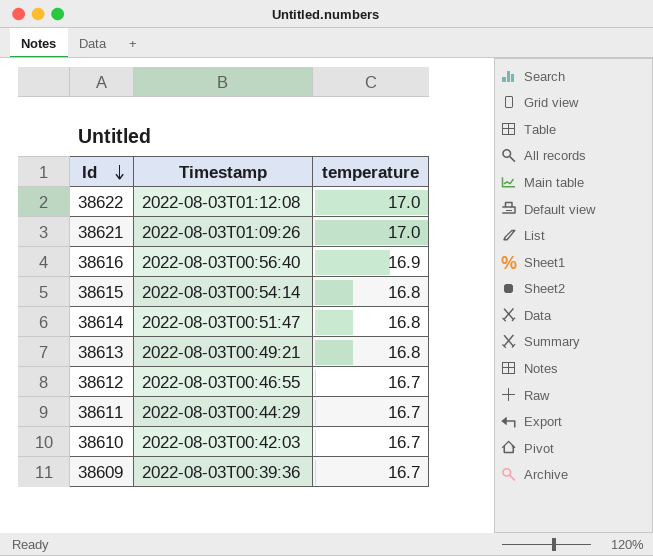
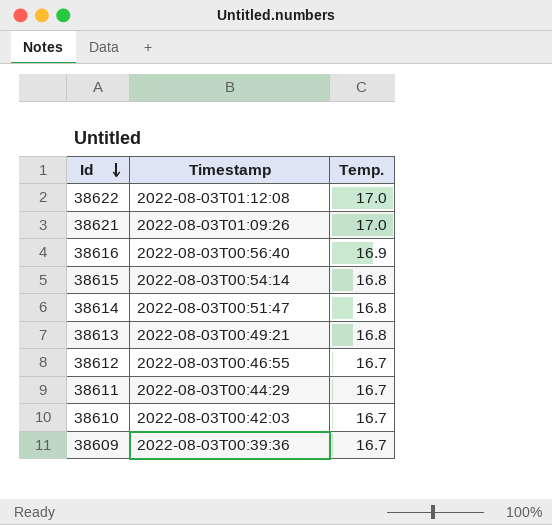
column name: temperature -> Temp.

